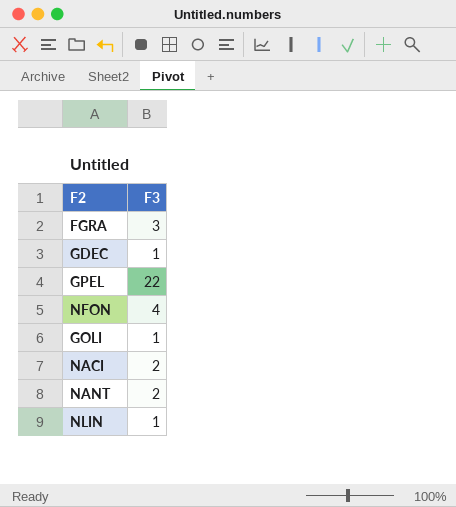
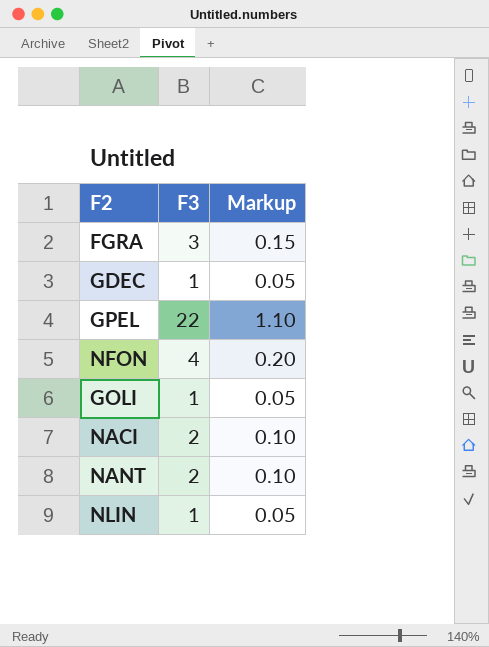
column Markup | formula: none -> [F3] * 0.05

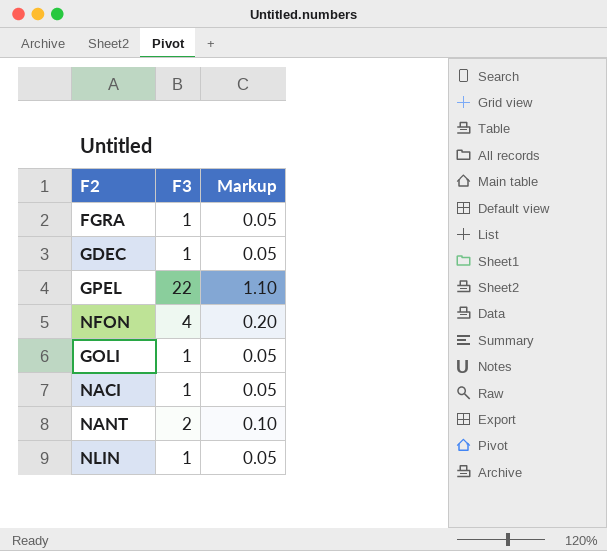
FGRA | F3: 3 -> 1
FGRA | Markup: 0.15 -> 0.05
NACI | F3: 2 -> 1
NACI | Markup: 0.10 -> 0.05

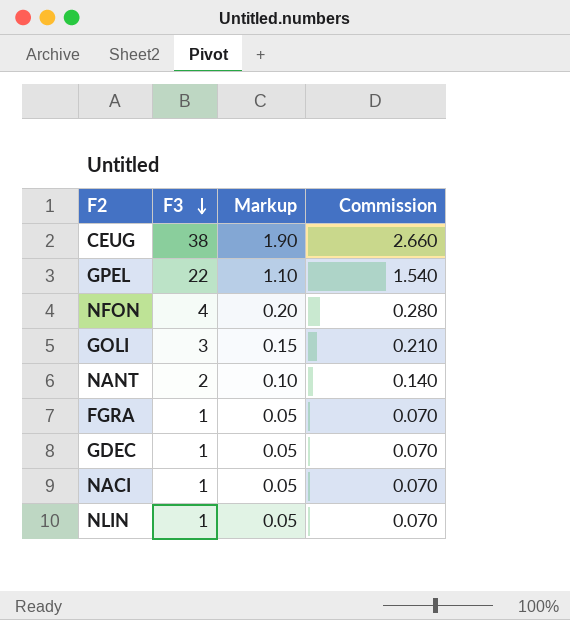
row order: none -> F3 descending
column Commission | formula: none -> [F3] * 0.07
row CEUG: none -> 38 | 1.90 | 2.660
GOLI | F3: 1 -> 3
GOLI | Markup: 0.05 -> 0.15

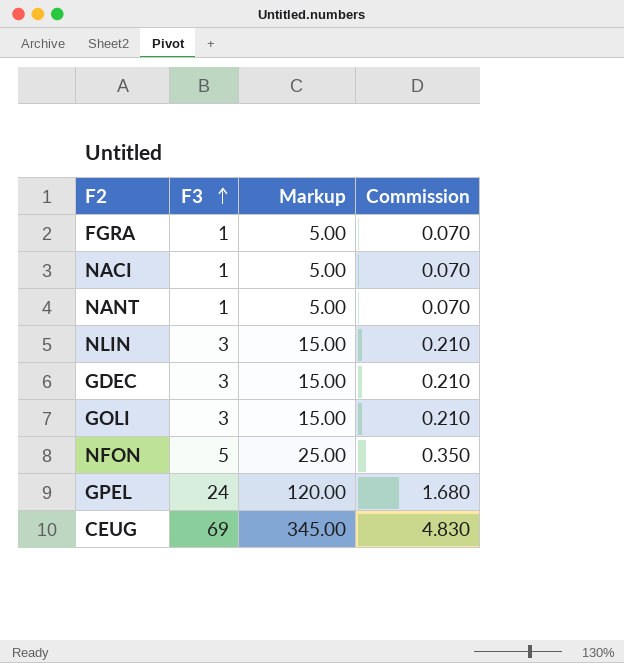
row order: F3 descending -> F3 ascending
column Markup | formula: [F3] * 0.05 -> [F3] * 5
NANT | F3: 2 -> 1
NANT | Commission: 0.140 -> 0.070
NLIN | F3: 1 -> 3
NLIN | Commission: 0.070 -> 0.210
GDEC | F3: 1 -> 3
GDEC | Commission: 0.070 -> 0.210
NFON | F3: 4 -> 5
NFON | Commission: 0.280 -> 0.350
GPEL | F3: 22 -> 24
GPEL | Commission: 1.540 -> 1.680
CEUG | F3: 38 -> 69
CEUG | Commission: 2.660 -> 4.830

